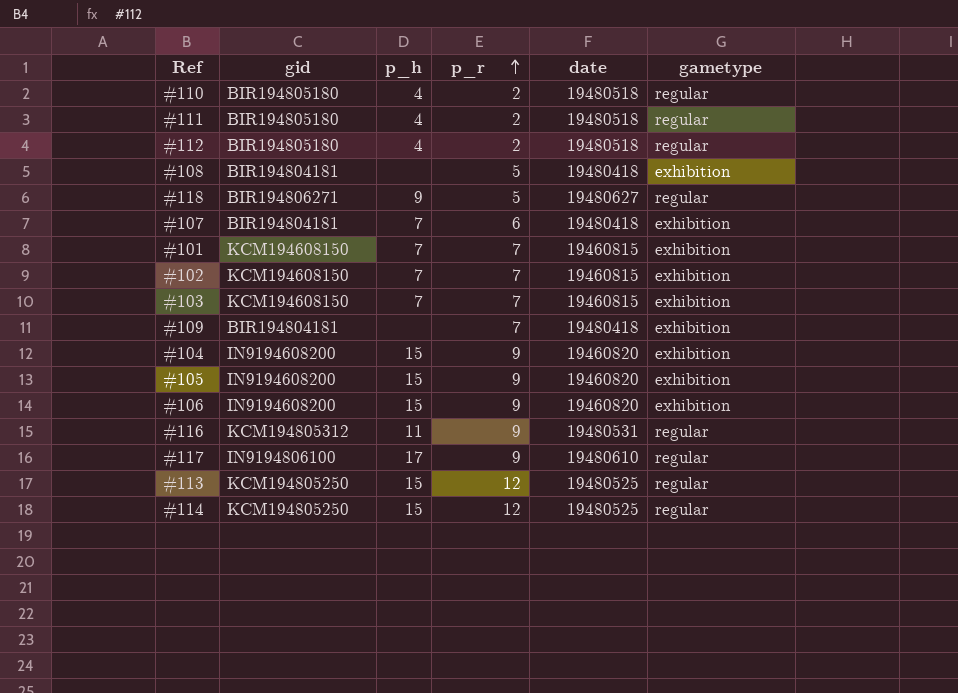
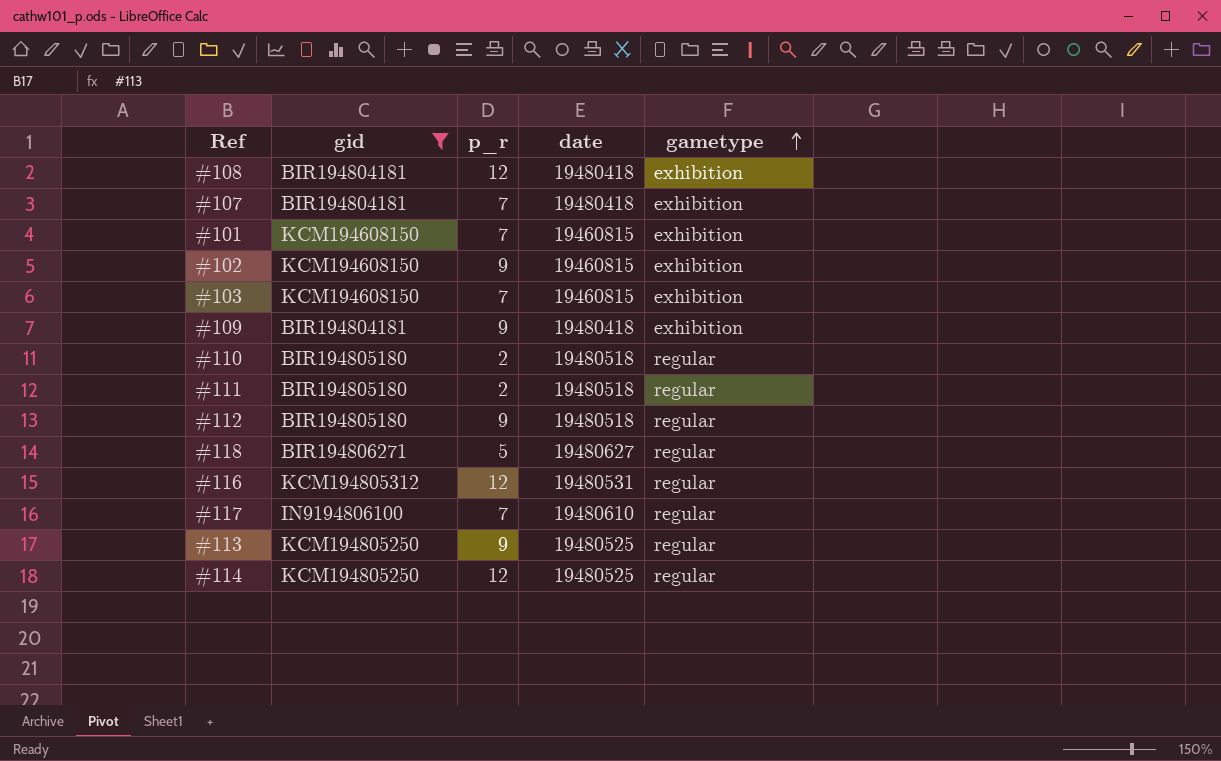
filter: none -> gid != IN9194608200
row order: p_r ascending -> gametype ascending
column p_h | position: 3 -> none
#108 | p_r: 5 -> 12
#107 | p_r: 6 -> 7
#102 | p_r: 7 -> 9
#109 | p_r: 7 -> 9
#112 | p_r: 2 -> 9
#116 | p_r: 9 -> 12
#117 | p_r: 9 -> 7
#113 | p_r: 12 -> 9

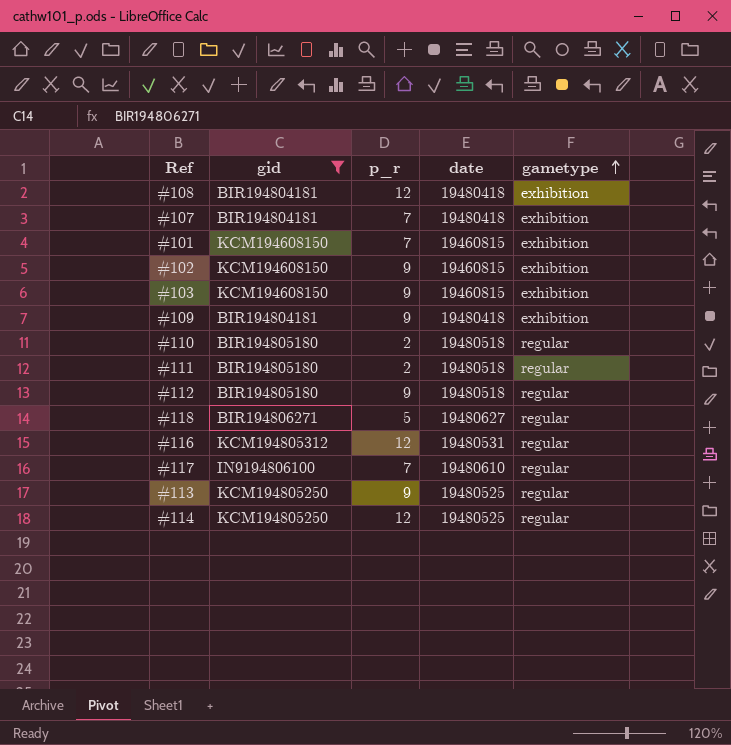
#103 | p_r: 7 -> 9

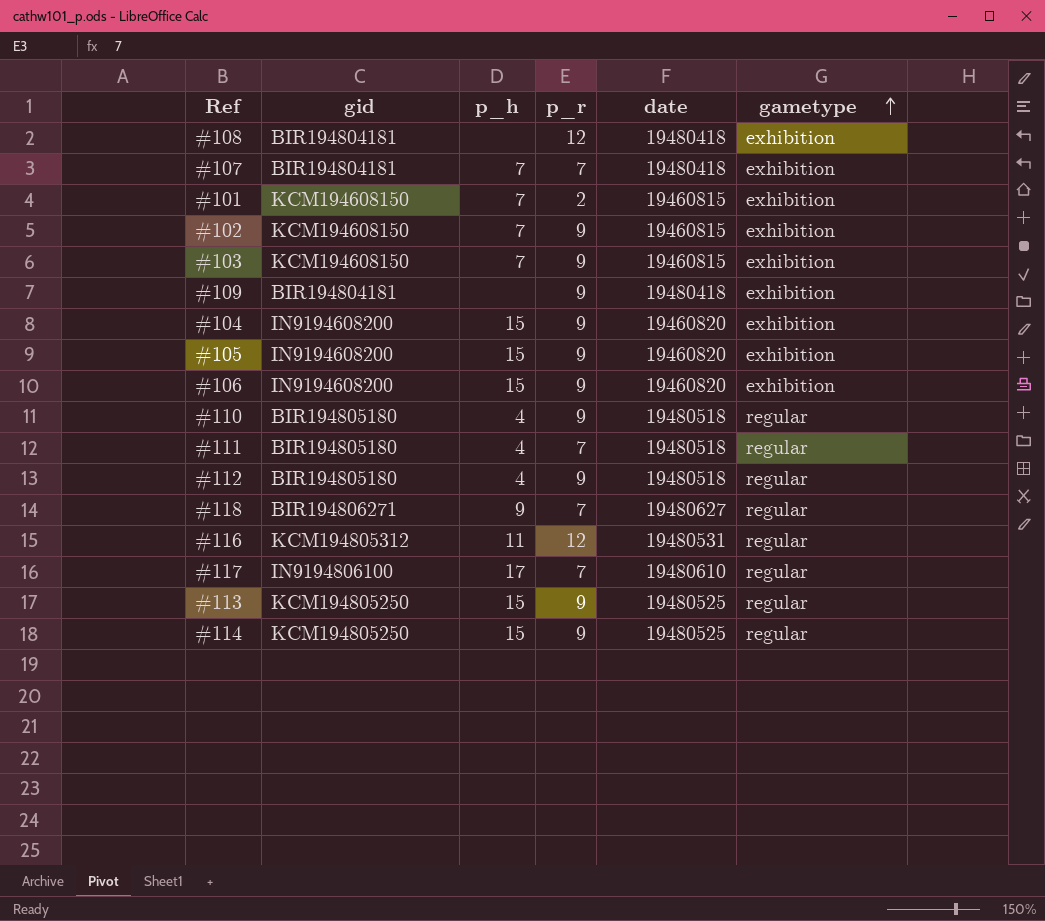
filter: gid != IN9194608200 -> none
column p_h | position: none -> 3
#101 | p_r: 7 -> 2
#110 | p_r: 2 -> 9
#111 | p_r: 2 -> 7
#118 | p_r: 5 -> 7
#114 | p_r: 12 -> 9

